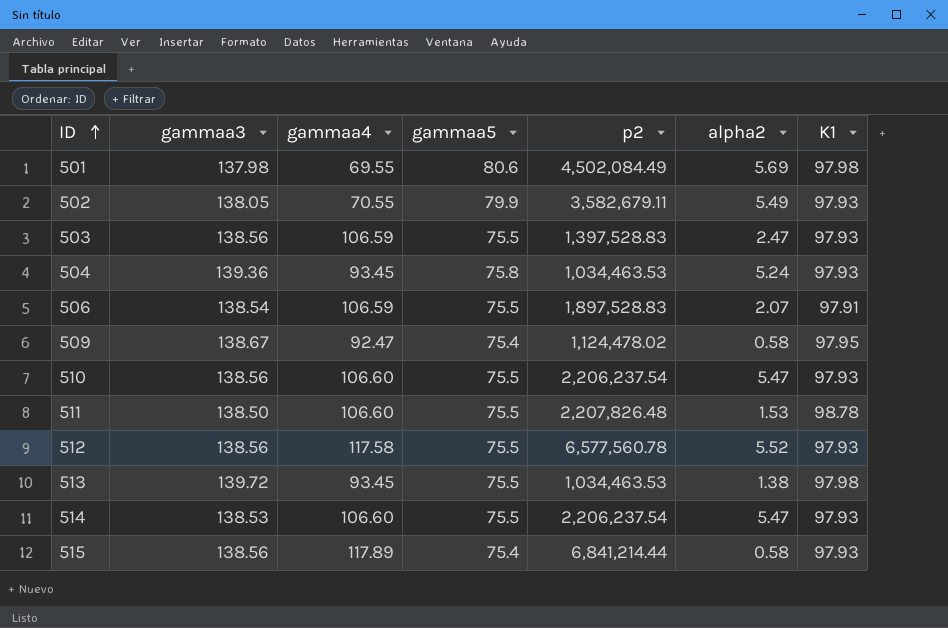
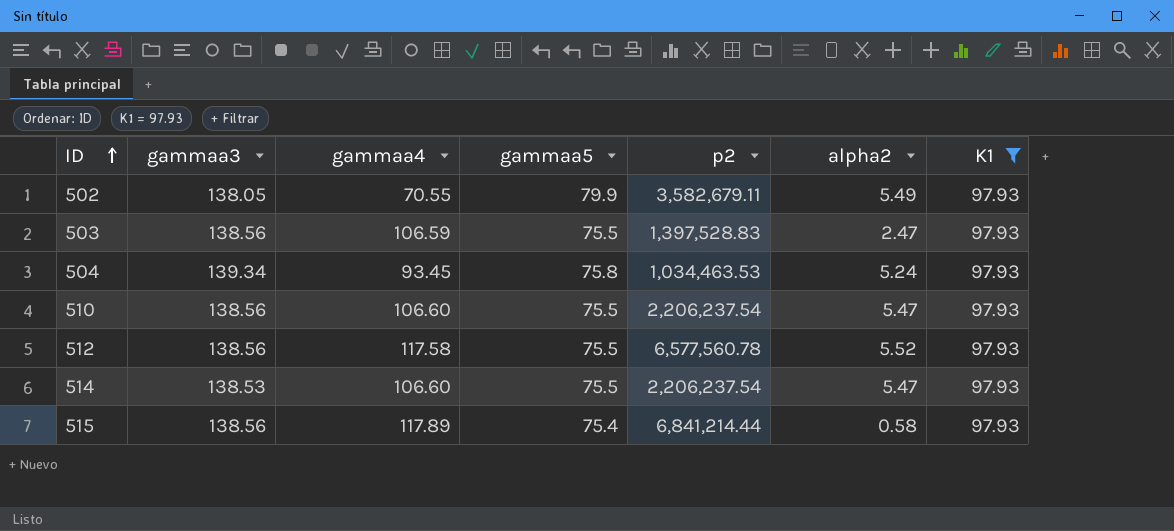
filter: none -> K1 = 97.93
504 | gammaa3: 139.36 -> 139.34

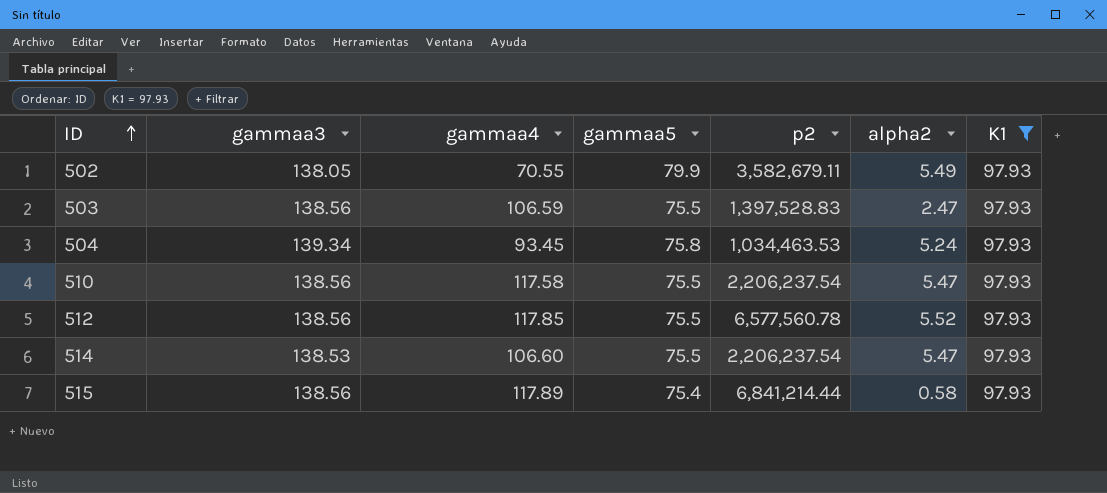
510 | gammaa4: 106.60 -> 117.58
512 | gammaa4: 117.58 -> 117.85

